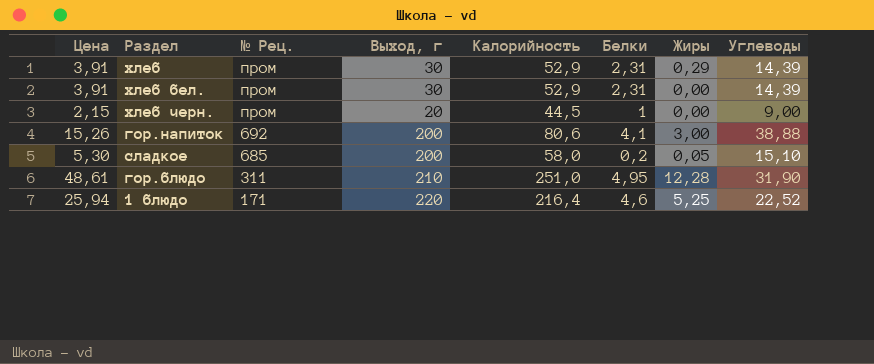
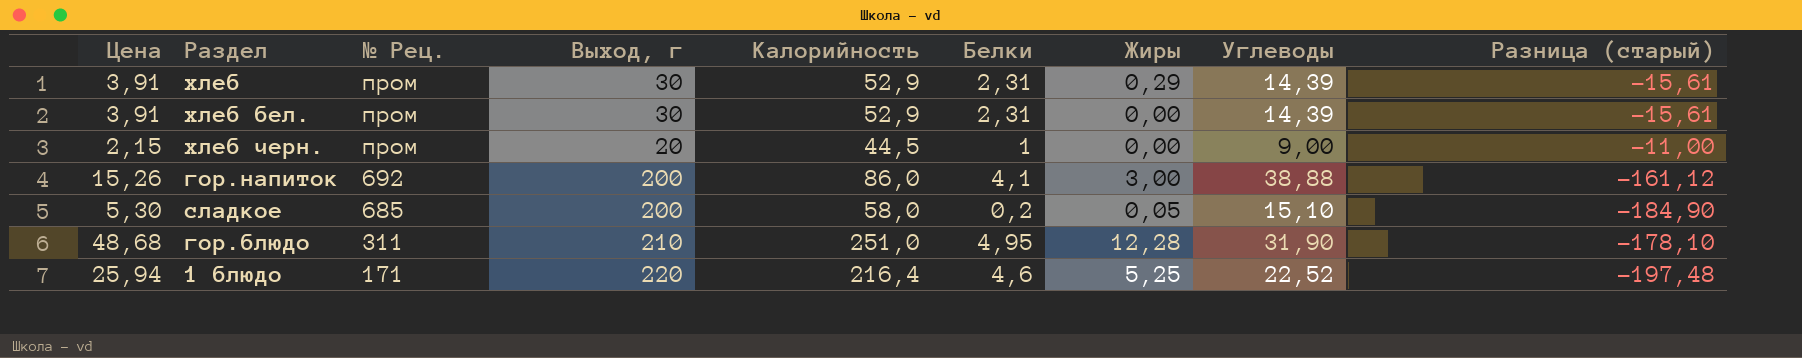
column Разница (старый) | formula: none -> [Углеводы] - [Выход, г]
гор.напиток | Калорийность: 80,6 -> 86,0
гор.блюдо | Цена: 48,61 -> 48,68

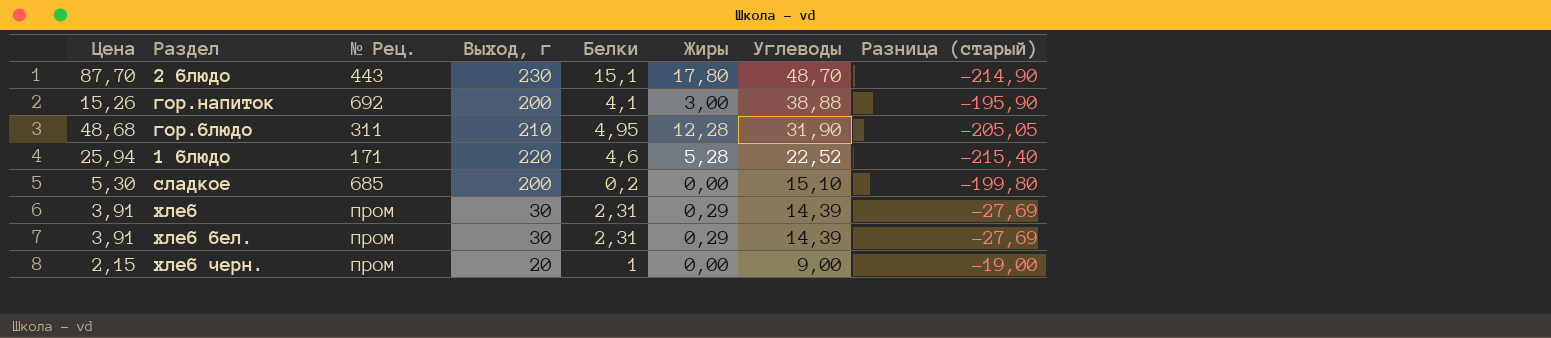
row order: № Рец. descending -> Углеводы descending
column Калорийность | position: 5 -> none
column Разница (старый) | formula: [Углеводы] - [Выход, г] -> [Белки] - [Выход, г]
row 2 блюдо: none -> 87,70 | 443 | 230 | 15,1 | 17,80 | 48,70 | -214,90
1 блюдо | Жиры: 5,25 -> 5,28
сладкое | Жиры: 0,05 -> 0,00
хлеб бел. | Жиры: 0,00 -> 0,29

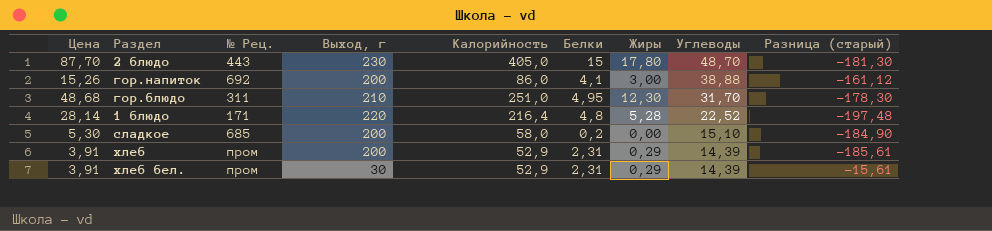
column Калорийность | position: none -> 5
column Разница (старый) | formula: [Белки] - [Выход, г] -> [Углеводы] - [Выход, г]
row хлеб черн.: 2,15 | пром | 20 | 1 | 0,00 | 9,00 | -19,00 -> none
2 блюдо | Белки: 15,1 -> 15
гор.блюдо | Жиры: 12,28 -> 12,30
гор.блюдо | Углеводы: 31,90 -> 31,70
1 блюдо | Цена: 25,94 -> 28,14
1 блюдо | Белки: 4,6 -> 4,8
хлеб | Выход, г: 30 -> 200

